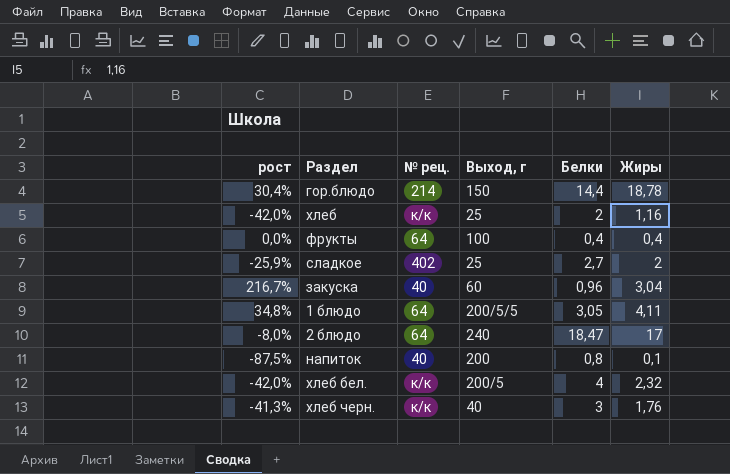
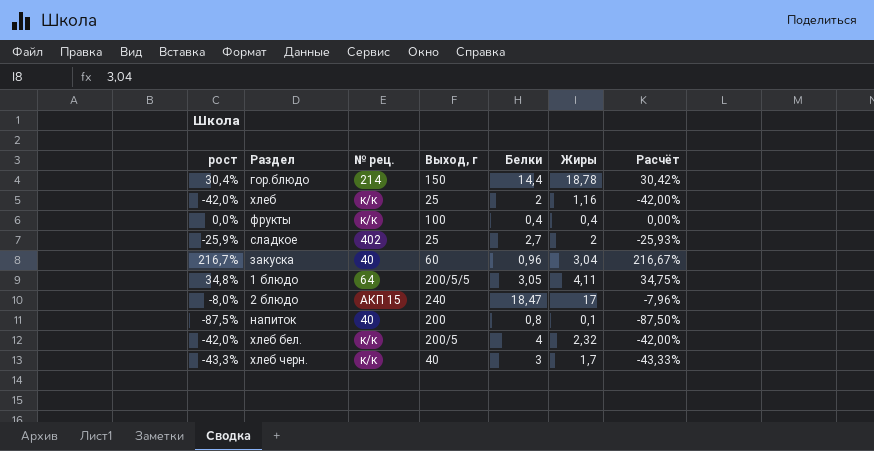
column Расчёт | formula: none -> ([Жиры] - [Белки]) / [Белки]
фрукты | № рец.: 64 -> к/к
2 блюдо | № рец.: 64 -> АКП 15
хлеб черн. | рост: -41,3% -> -43,3%
хлеб черн. | Жиры: 1,76 -> 1,7

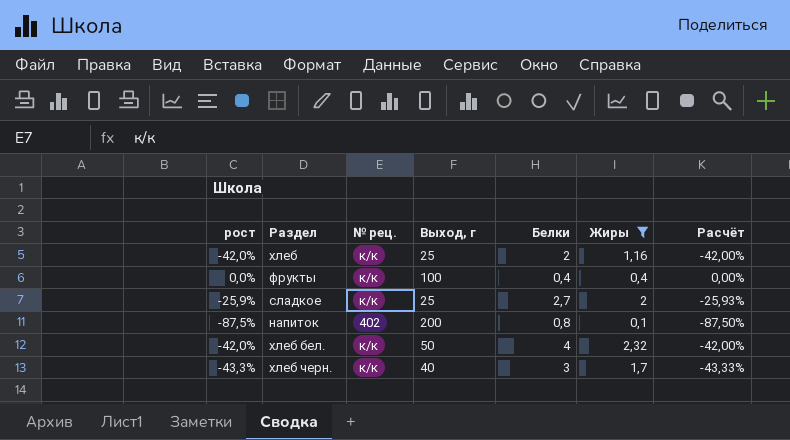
filter: none -> Жиры <= 2,32
сладкое | № рец.: 402 -> к/к
напиток | № рец.: 40 -> 402
хлеб бел. | Выход, г: 200/5 -> 50

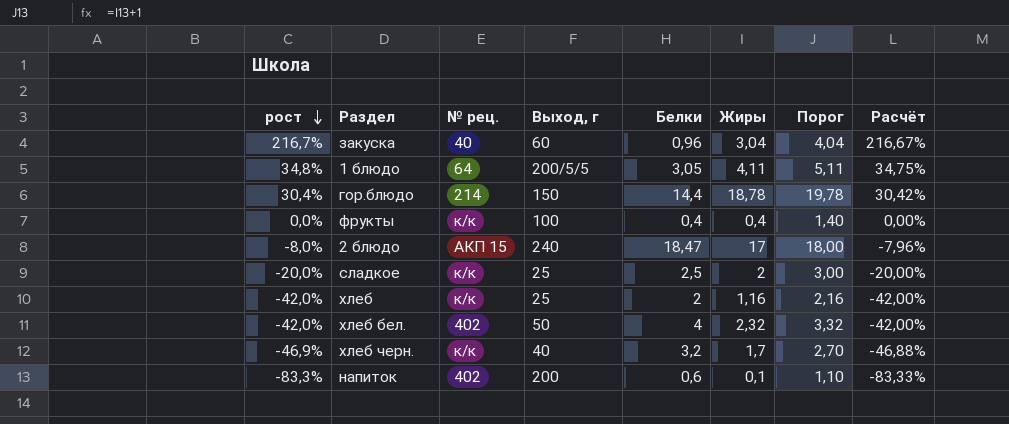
filter: Жиры <= 2,32 -> none
row order: none -> рост descending
column Порог | formula: none -> [Жиры] + 1
сладкое | рост: -25,9% -> -20,0%
сладкое | Белки: 2,7 -> 2,5
сладкое | Расчёт: -25,93% -> -20,00%
хлеб бел. | № рец.: к/к -> 402
хлеб черн. | рост: -43,3% -> -46,9%
хлеб черн. | Белки: 3 -> 3,2
хлеб черн. | Расчёт: -43,33% -> -46,88%
напиток | рост: -87,5% -> -83,3%
напиток | Белки: 0,8 -> 0,6
напиток | Расчёт: -87,50% -> -83,33%

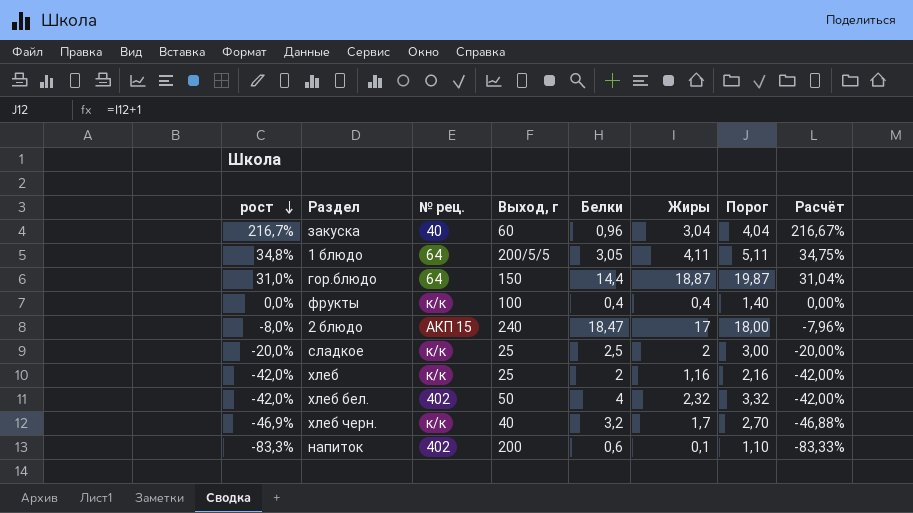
гор.блюдо | рост: 30,4% -> 31,0%
гор.блюдо | № рец.: 214 -> 64
гор.блюдо | Жиры: 18,78 -> 18,87
гор.блюдо | Порог: 19,78 -> 19,87
гор.блюдо | Расчёт: 30,42% -> 31,04%

